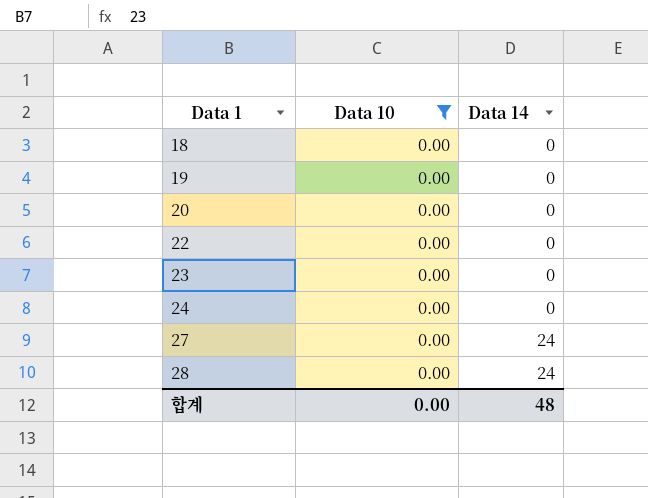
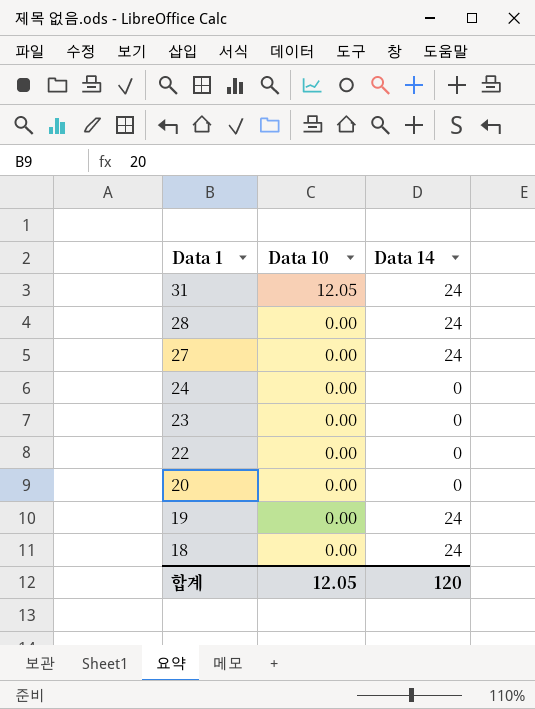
filter: Data 10 = 0.00 -> none
row order: Data 1 ascending -> Data 1 descending
19 | Data 14: 0 -> 24
18 | Data 14: 0 -> 24
합계 | Data 10: 0.00 -> 12.05
합계 | Data 14: 48 -> 120

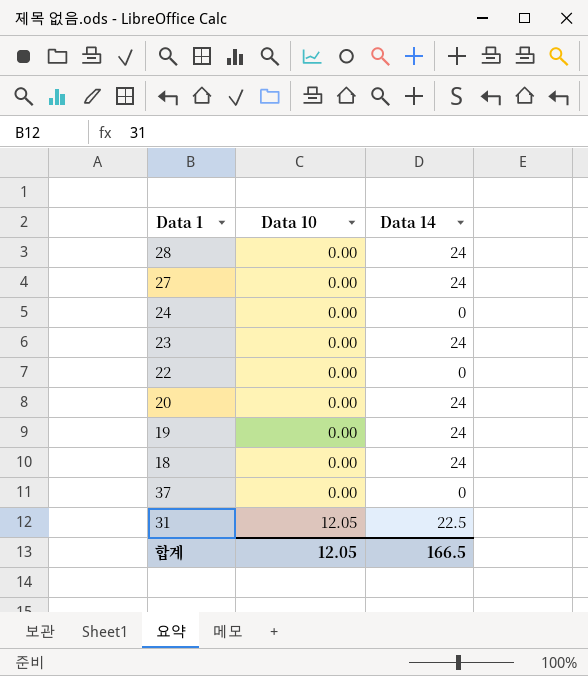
row order: Data 1 descending -> Data 10 ascending
23 | Data 14: 0 -> 24
20 | Data 14: 0 -> 24
row 37: none -> 0.00 | 0
31 | Data 14: 24 -> 22.5
합계 | Data 14: 120 -> 166.5

